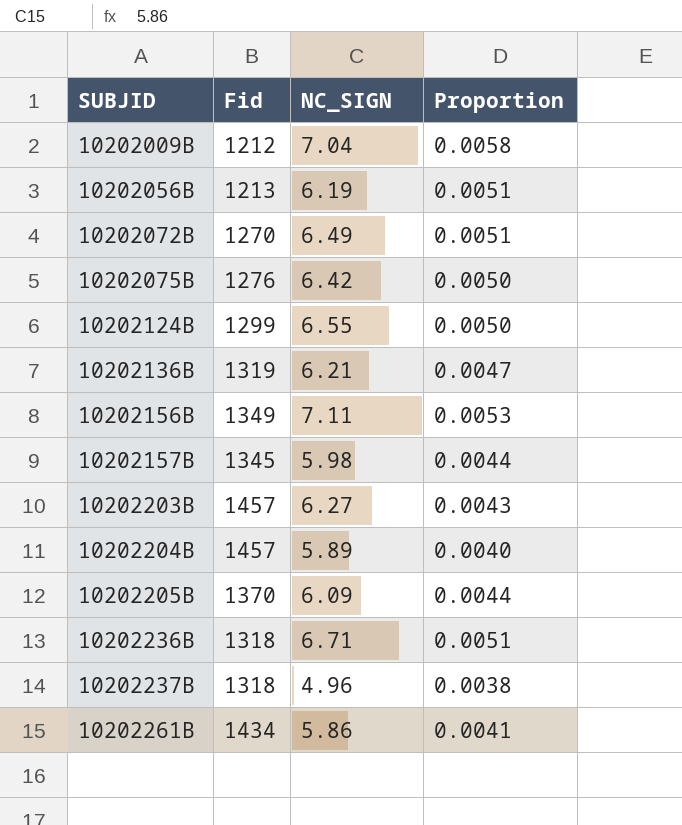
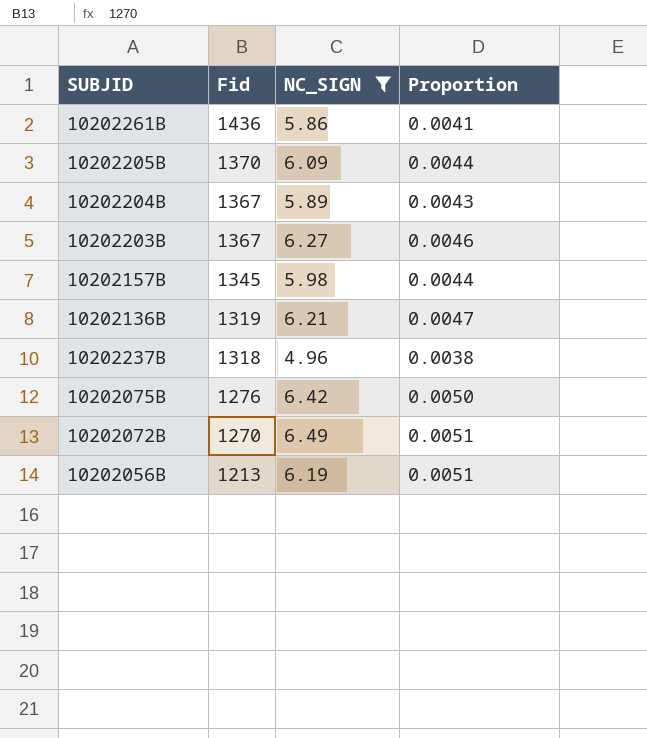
filter: none -> NC_SIGN <= 6.49
row order: SUBJID ascending -> Fid descending
10202261B | Fid: 1434 -> 1436
10202204B | Fid: 1457 -> 1367
10202204B | Proportion: 0.0040 -> 0.0043
10202203B | Fid: 1457 -> 1367
10202203B | Proportion: 0.0043 -> 0.0046

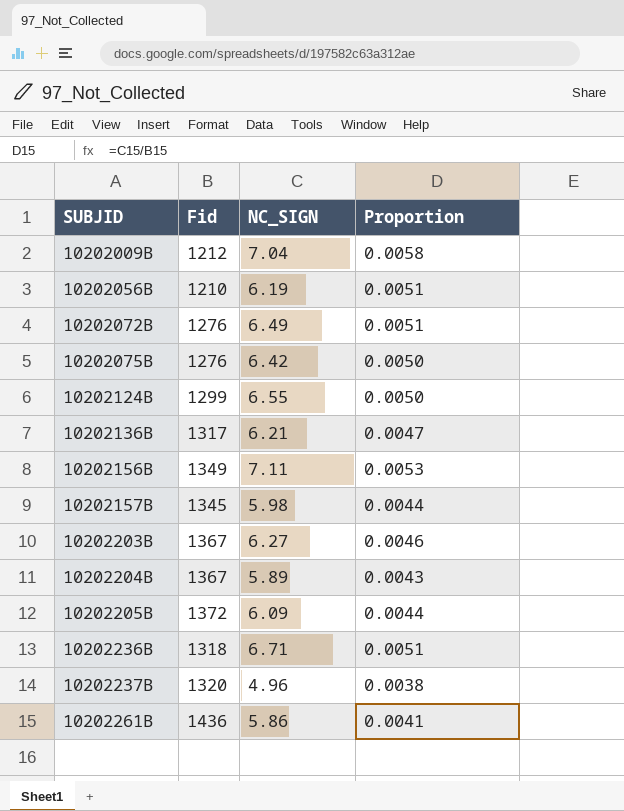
filter: NC_SIGN <= 6.49 -> none
row order: Fid descending -> SUBJID ascending
10202056B | Fid: 1213 -> 1210
10202072B | Fid: 1270 -> 1276
10202136B | Fid: 1319 -> 1317
10202205B | Fid: 1370 -> 1372
10202237B | Fid: 1318 -> 1320

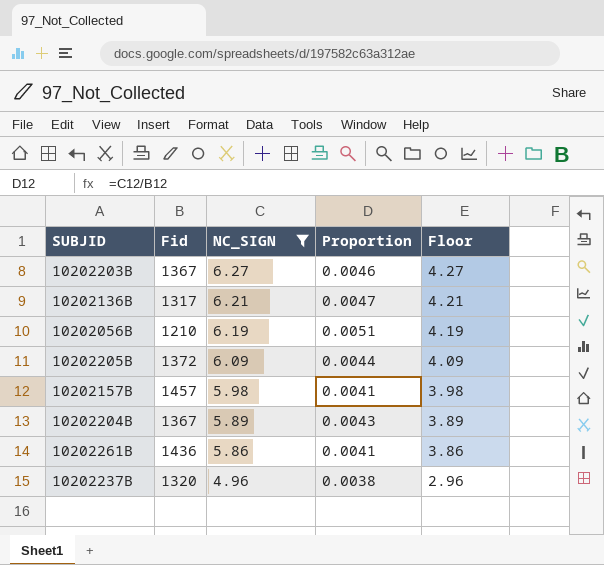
filter: none -> NC_SIGN <= 6.27
row order: SUBJID ascending -> NC_SIGN descending
column Floor | formula: none -> [NC_SIGN] - 2
10202157B | Fid: 1345 -> 1457
10202157B | Proportion: 0.0044 -> 0.0041

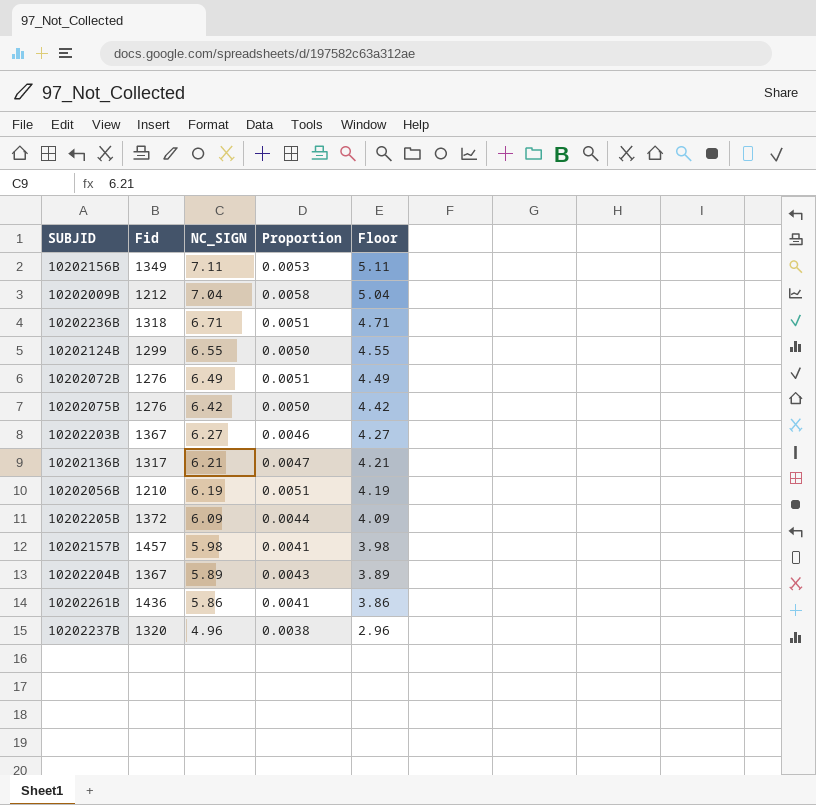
filter: NC_SIGN <= 6.27 -> none

